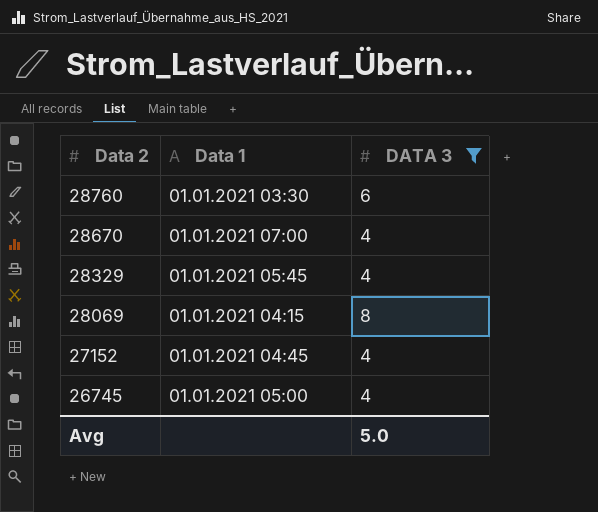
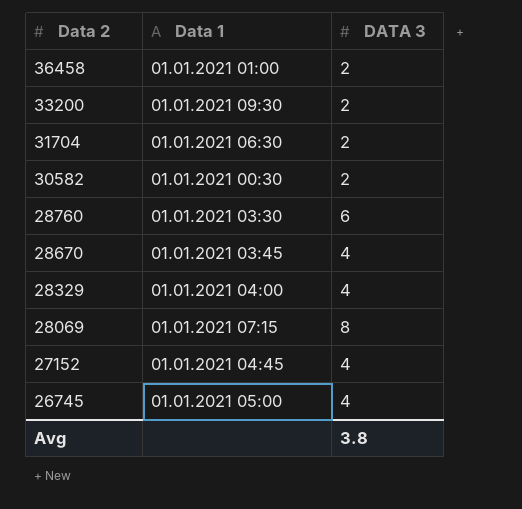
filter: DATA 3 != 2 -> none
28670 | Data 1: 01.01.2021 07:00 -> 01.01.2021 03:45
28329 | Data 1: 01.01.2021 05:45 -> 01.01.2021 04:00
28069 | Data 1: 01.01.2021 04:15 -> 01.01.2021 07:15
Avg | DATA 3: 5.0 -> 3.8

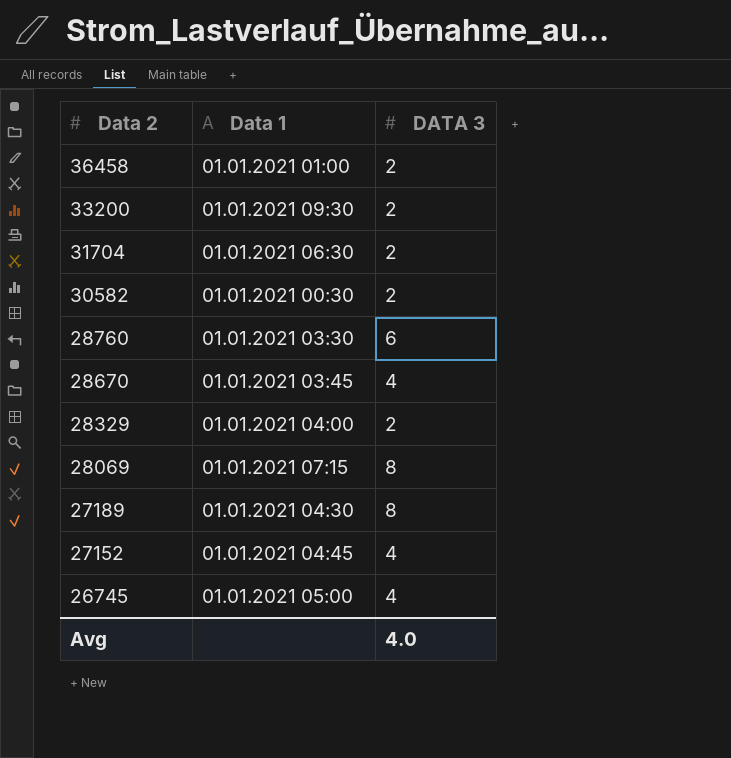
28329 | DATA 3: 4 -> 2
row 27189: none -> 01.01.2021 04:30 | 8
Avg | DATA 3: 3.8 -> 4.0

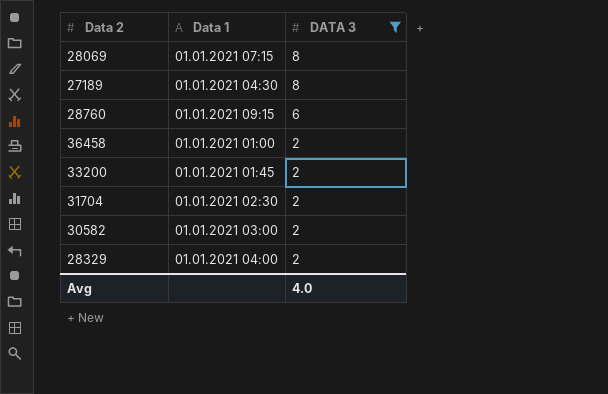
filter: none -> DATA 3 != 4
row order: Data 2 descending -> DATA 3 descending
28760 | Data 1: 01.01.2021 03:30 -> 01.01.2021 09:15
33200 | Data 1: 01.01.2021 09:30 -> 01.01.2021 01:45
31704 | Data 1: 01.01.2021 06:30 -> 01.01.2021 02:30
30582 | Data 1: 01.01.2021 00:30 -> 01.01.2021 03:00

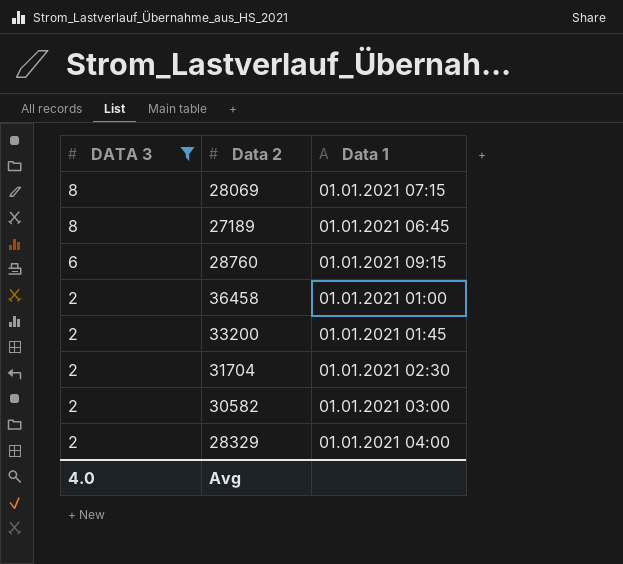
column DATA 3 | position: 3 -> 1
27189 | Data 1: 01.01.2021 04:30 -> 01.01.2021 06:45

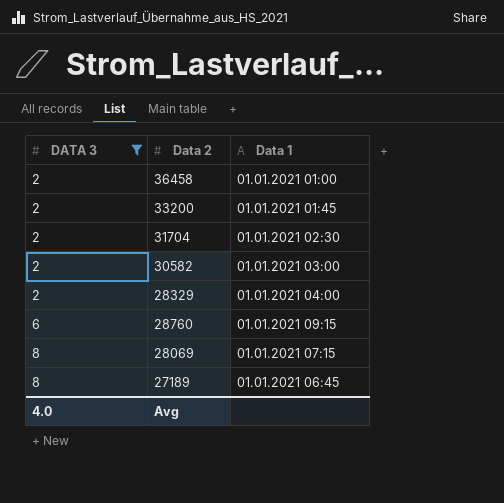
row order: DATA 3 descending -> DATA 3 ascending

